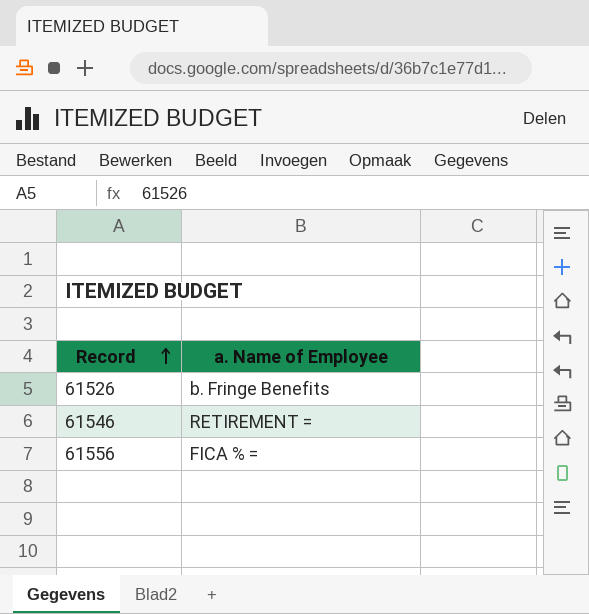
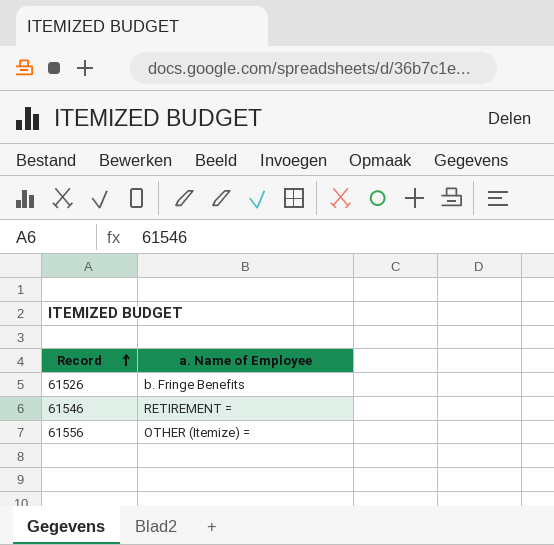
61556 | a. Name of Employee: FICA % = -> OTHER (Itemize) =

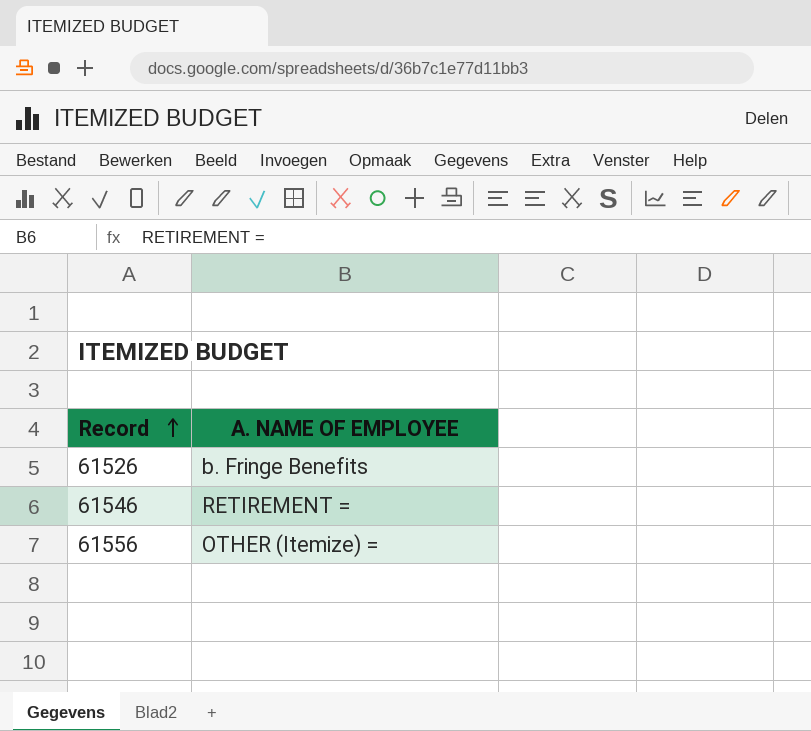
column name: a. Name of Employee -> A. NAME OF EMPLOYEE

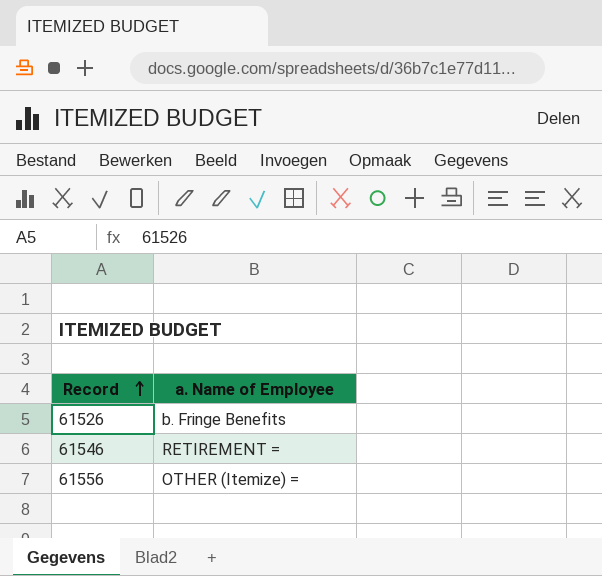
column name: A. NAME OF EMPLOYEE -> a. Name of Employee

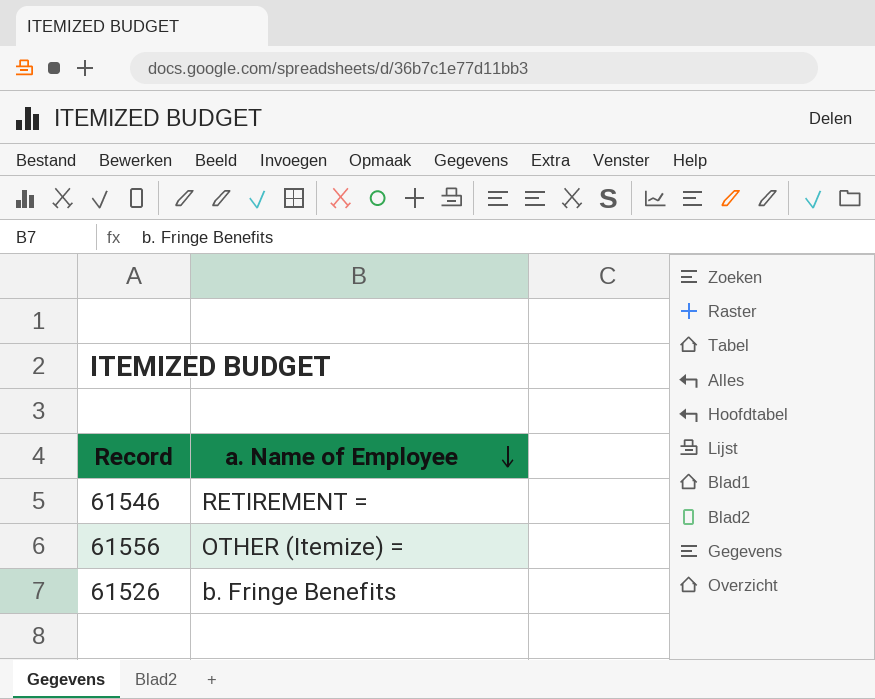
row order: Record ascending -> a. Name of Employee descending

